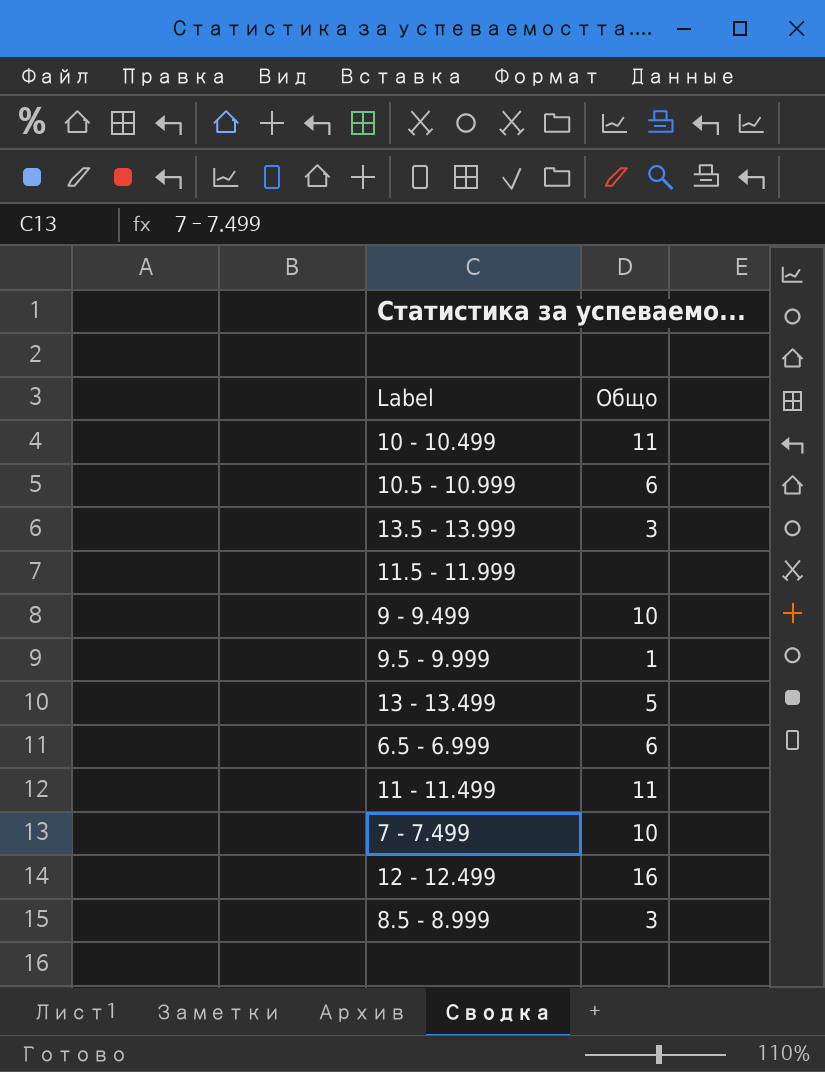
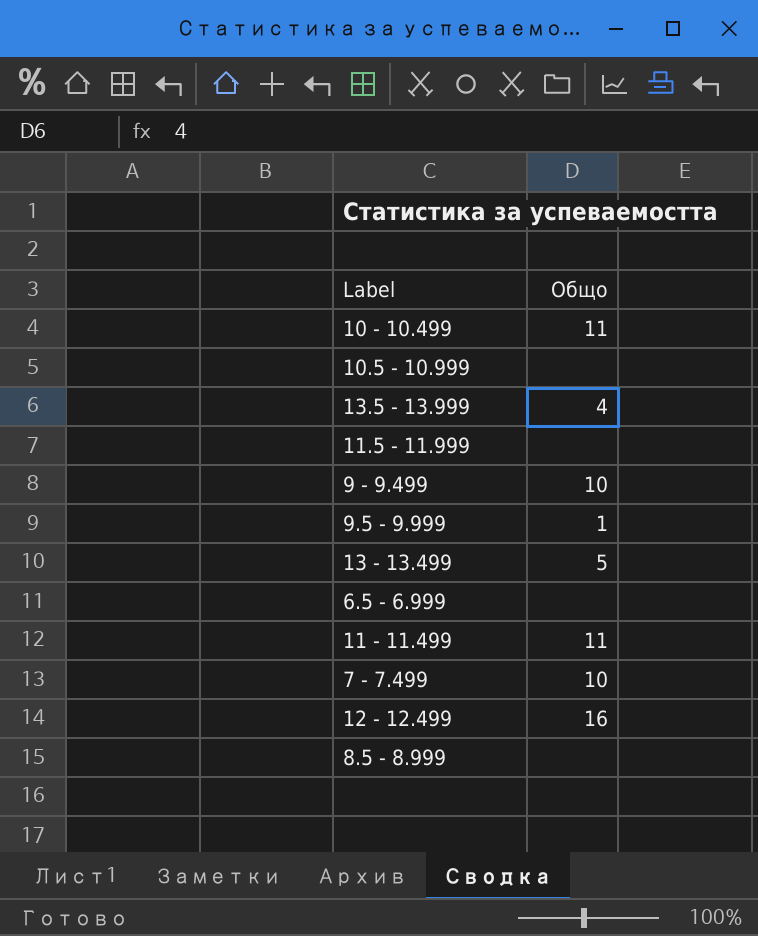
10.5 - 10.999 | Общо: 6 -> none
13.5 - 13.999 | Общо: 3 -> 4
6.5 - 6.999 | Общо: 6 -> none
8.5 - 8.999 | Общо: 3 -> none

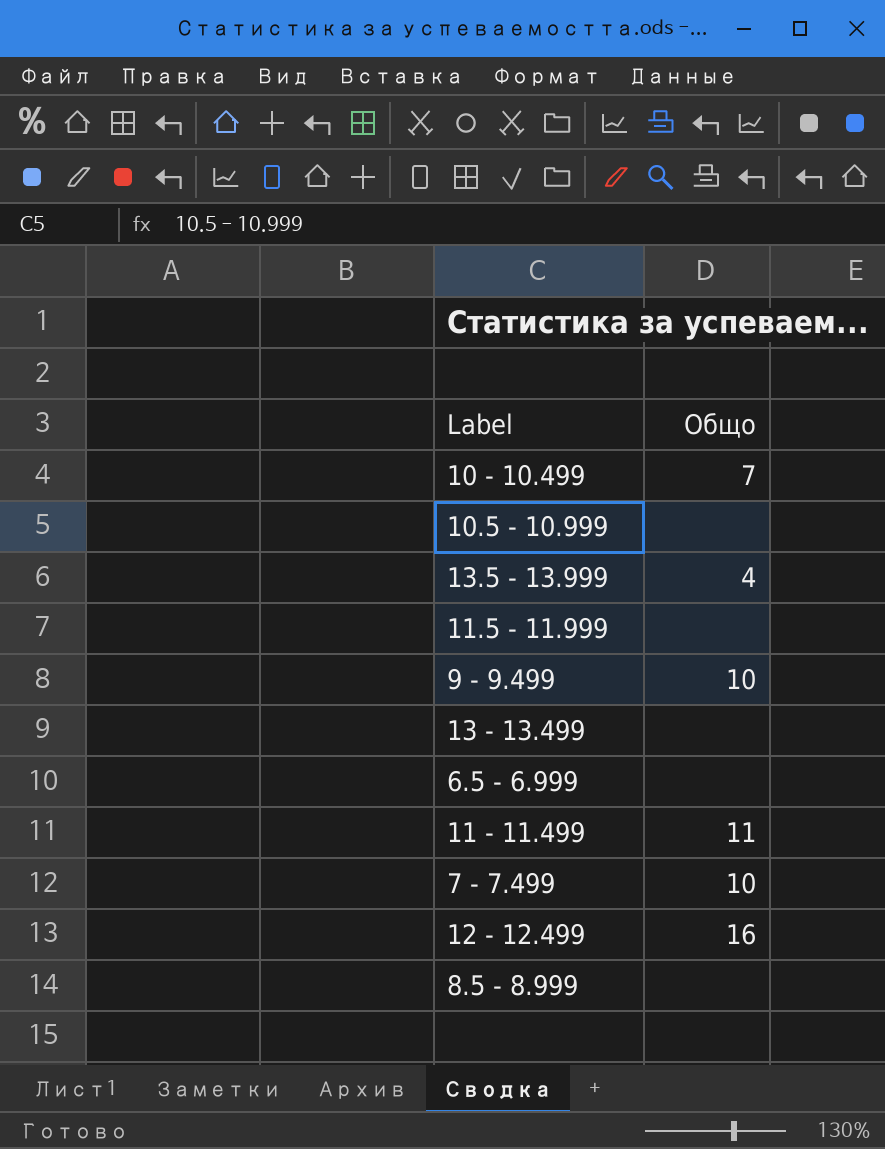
row 9.5 - 9.999: 1 -> none
10 - 10.499 | Общо: 11 -> 7
13 - 13.499 | Общо: 5 -> none

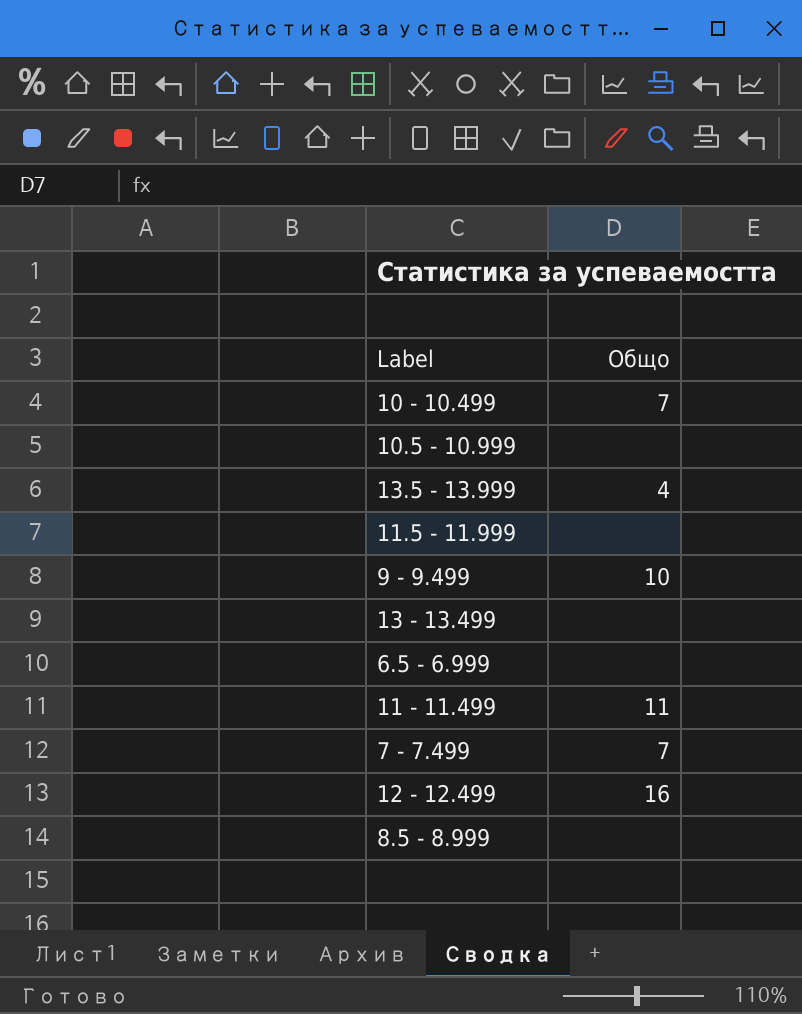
7 - 7.499 | Общо: 10 -> 7

